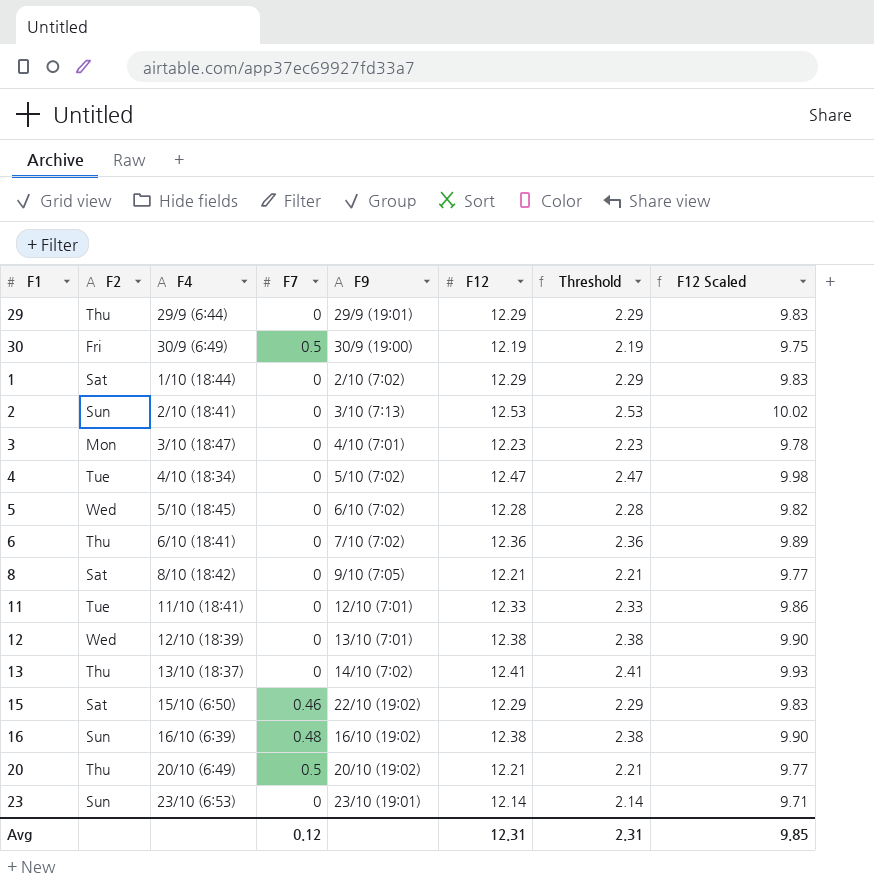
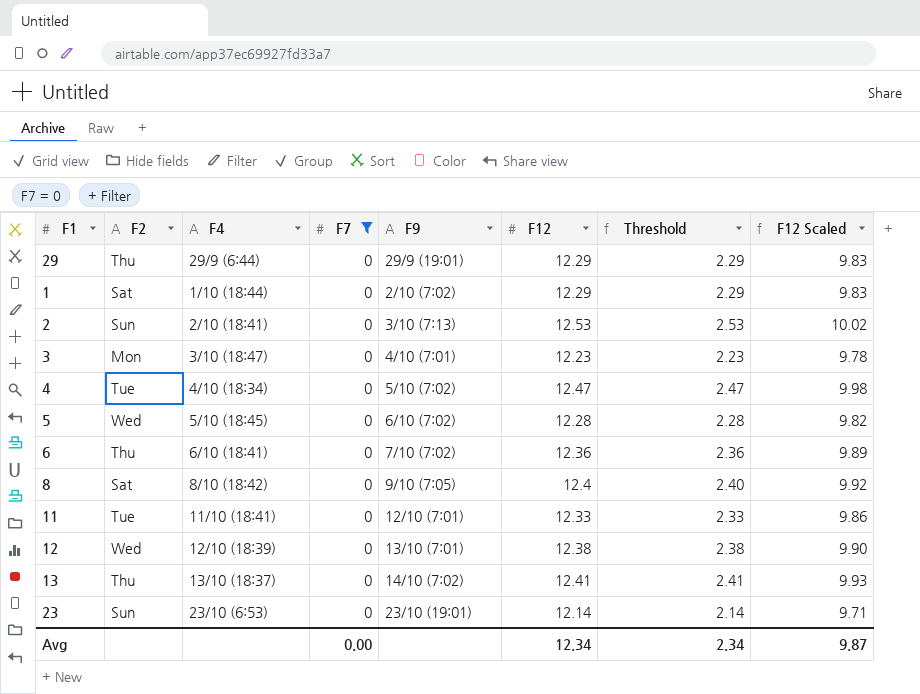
filter: none -> F7 = 0
8 | F12: 12.21 -> 12.4
8 | Threshold: 2.21 -> 2.40
8 | F12 Scaled: 9.77 -> 9.92
Avg | F7: 0.12 -> 0.00
Avg | F12: 12.31 -> 12.34
Avg | Threshold: 2.31 -> 2.34
Avg | F12 Scaled: 9.85 -> 9.87

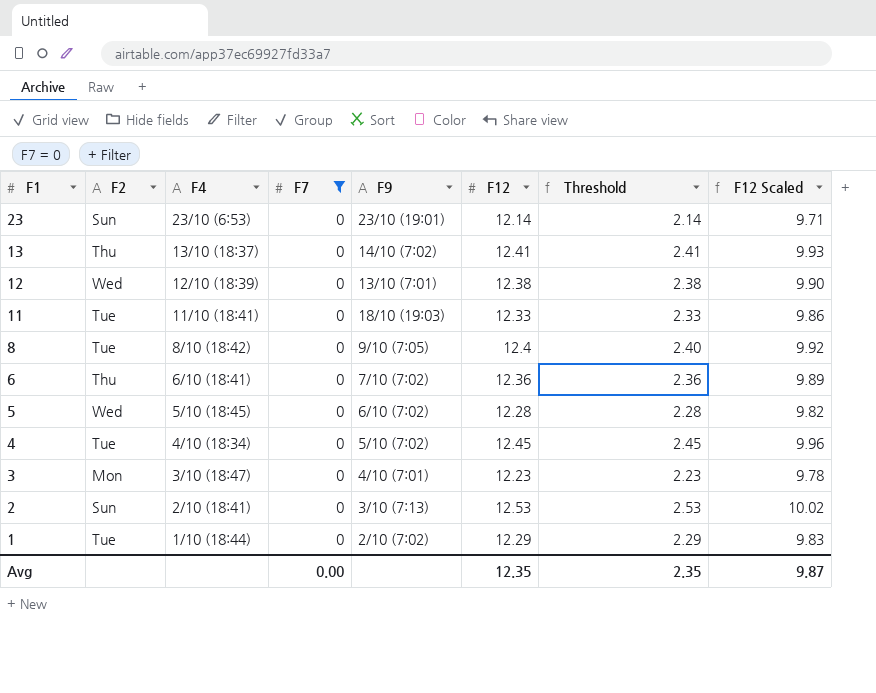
row order: none -> F1 descending
row 29: Thu | 29/9 (6:44) | 0 | 29/9 (19:01) | 12.29 | 2.29 | 9.83 -> none
11 | F9: 12/10 (7:01) -> 18/10 (19:03)
8 | F2: Sat -> Tue
4 | F12: 12.47 -> 12.45
4 | Threshold: 2.47 -> 2.45
4 | F12 Scaled: 9.98 -> 9.96
1 | F2: Sat -> Tue
Avg | F12: 12.34 -> 12.35
Avg | Threshold: 2.34 -> 2.35

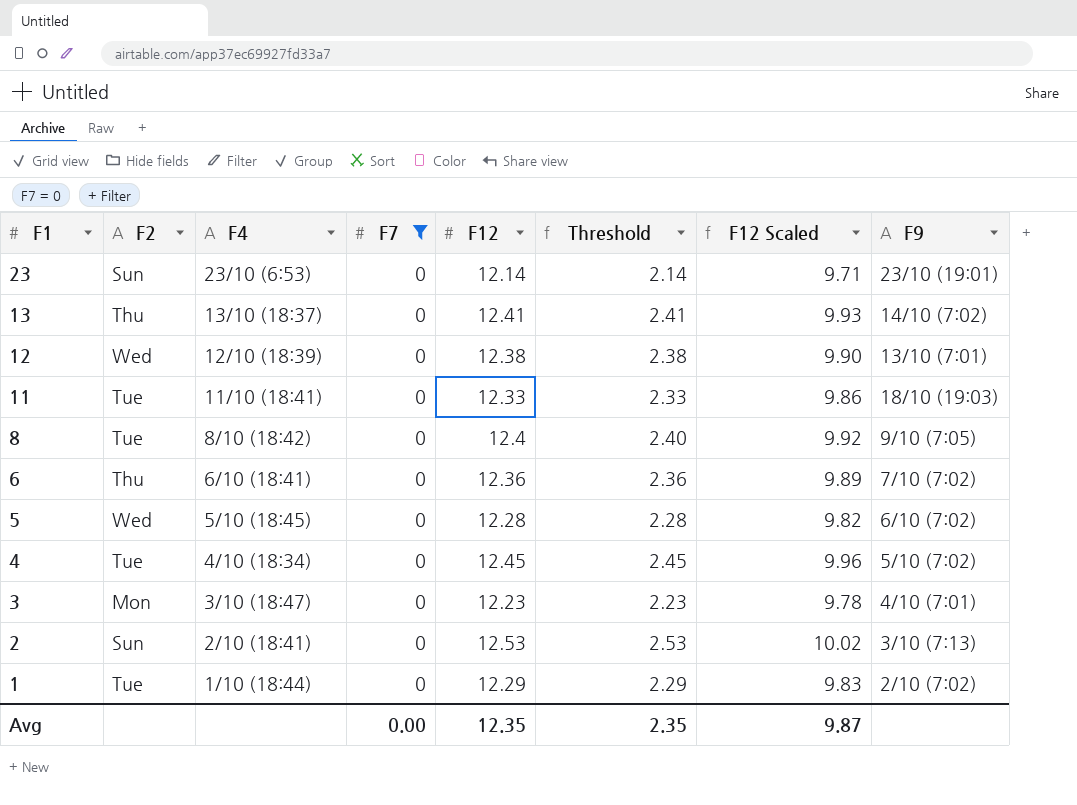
column F9 | position: 5 -> 8

